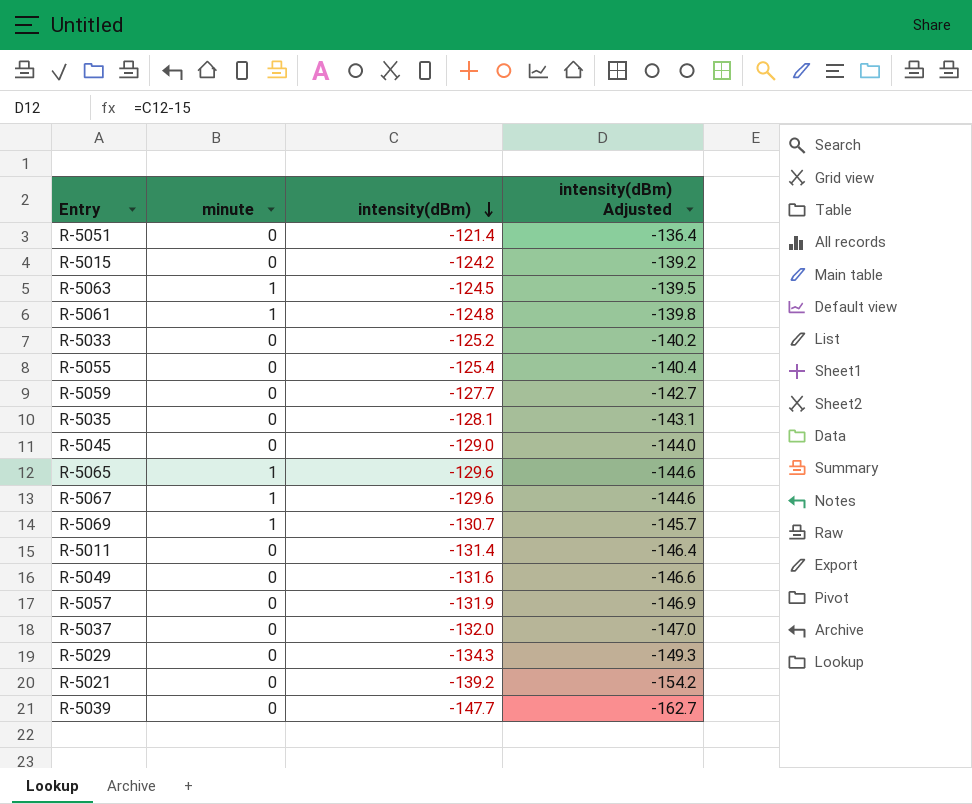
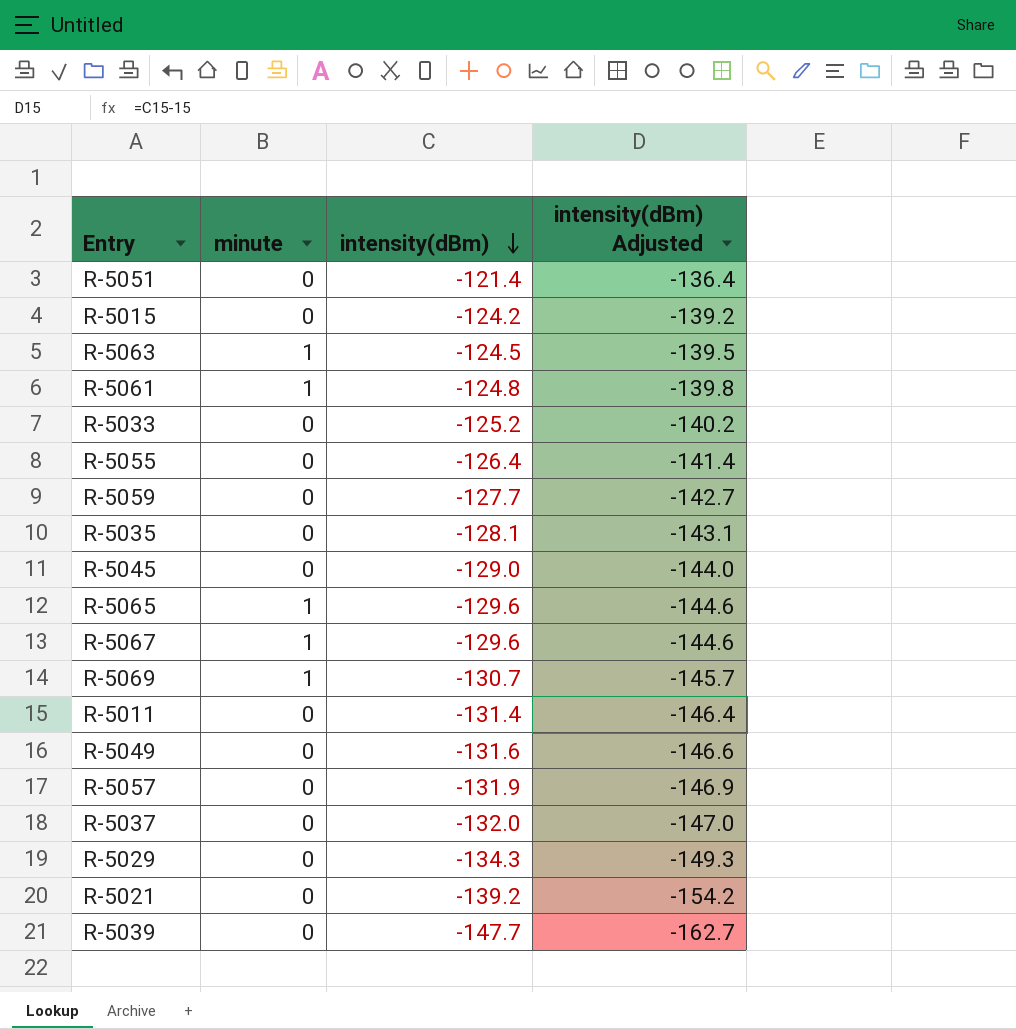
R-5055 | intensity(dBm): -125.4 -> -126.4
R-5055 | intensity(dBm) Adjusted: -140.4 -> -141.4

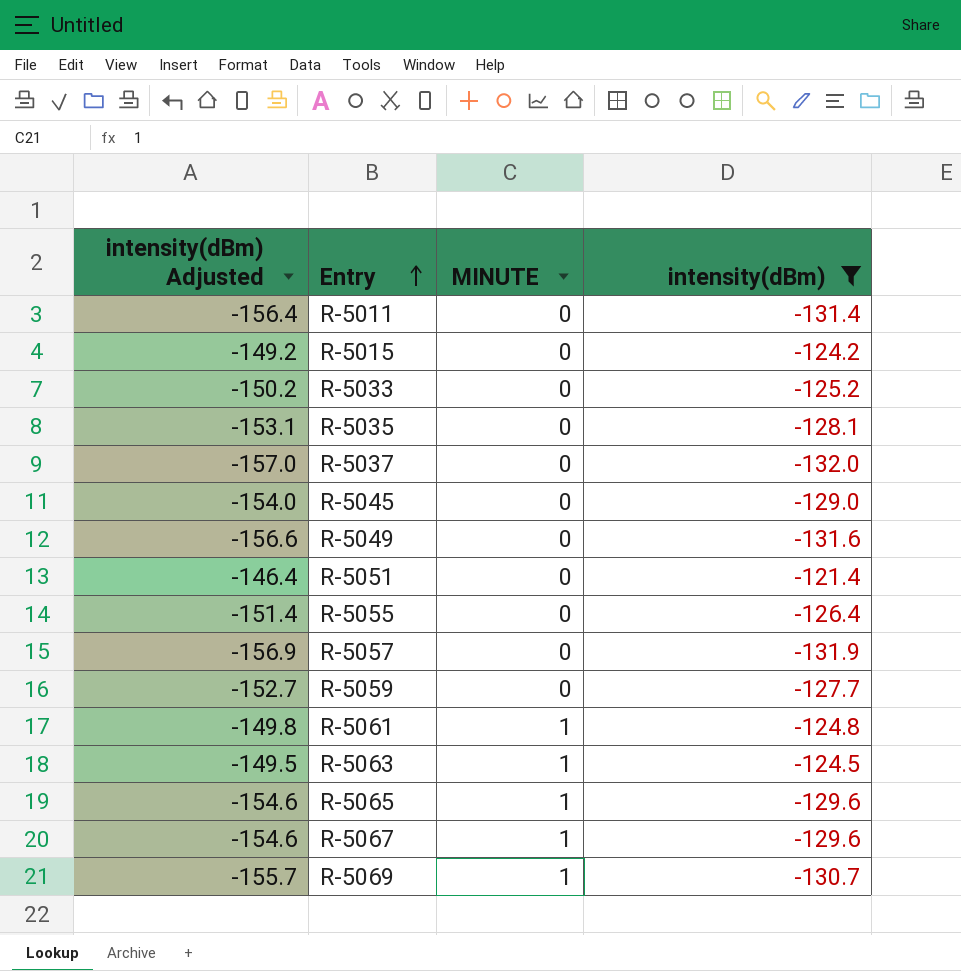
filter: none -> intensity(dBm) >= -132.0
row order: intensity(dBm) descending -> Entry ascending
column intensity(dBm) Adjusted | formula: [intensity(dBm)] - 15 -> [intensity(dBm)] - 25
column intensity(dBm) Adjusted | position: 4 -> 1
column name: minute -> MINUTE

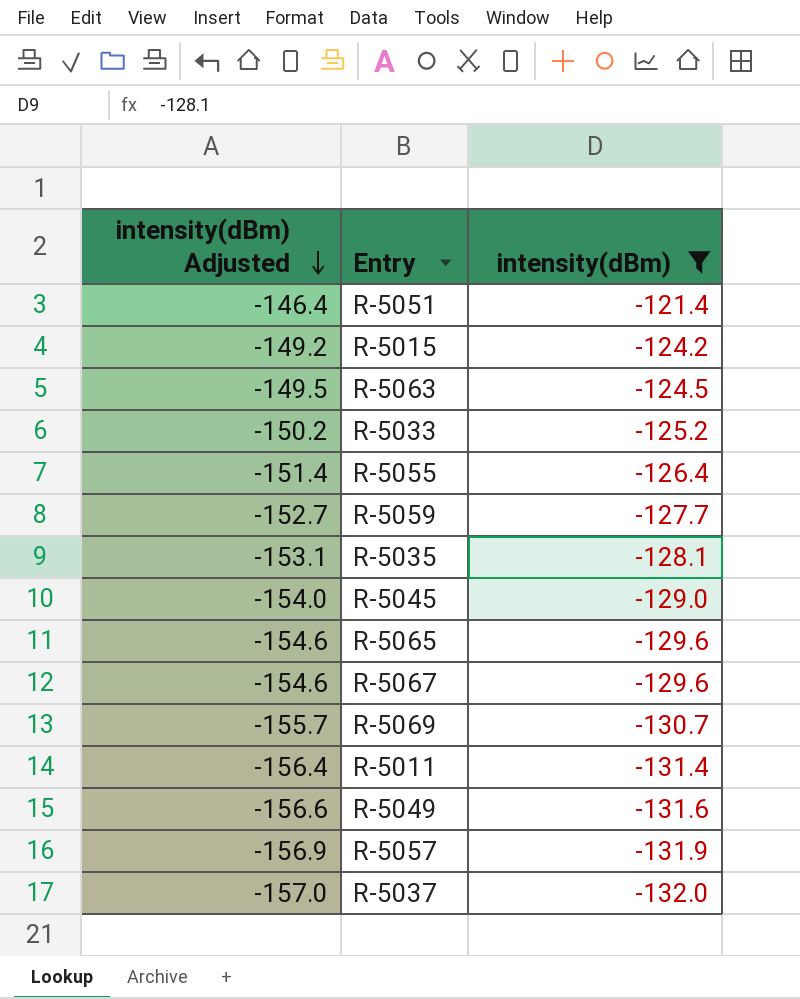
row order: Entry ascending -> intensity(dBm) Adjusted descending
column MINUTE | position: 3 -> none
row R-5061: -149.8 | 1 | -124.8 -> none

